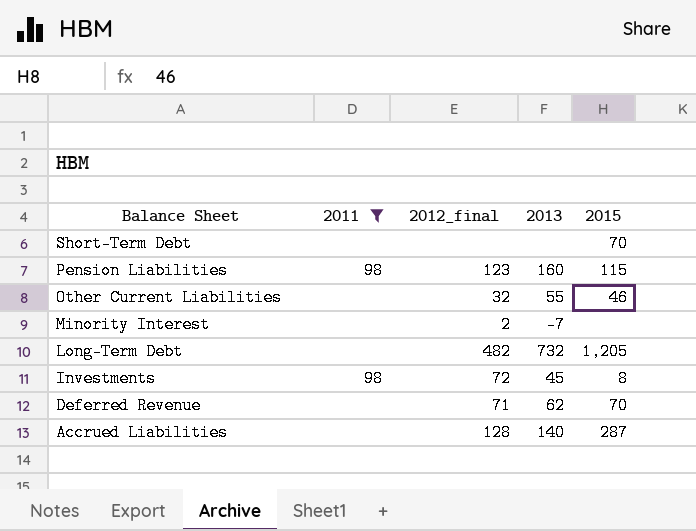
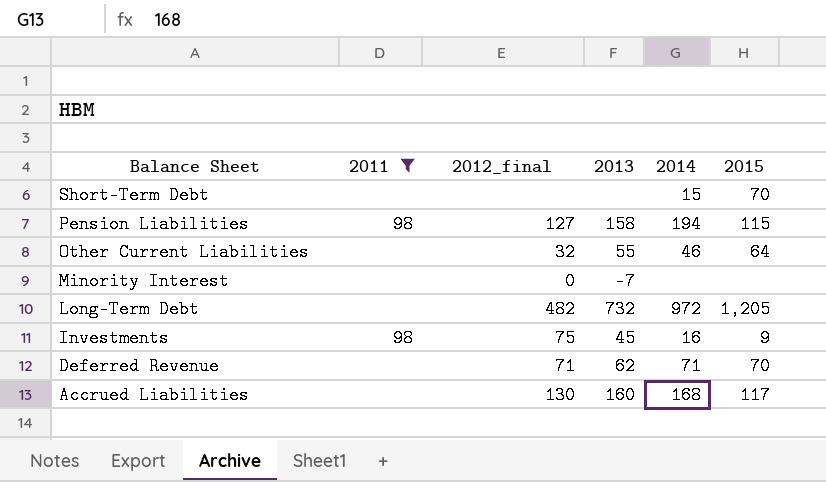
column 2014 | position: none -> 5
Pension Liabilities | 2012_final: 123 -> 127
Pension Liabilities | 2013: 160 -> 158
Other Current Liabilities | 2015: 46 -> 64
Minority Interest | 2012_final: 2 -> 0
Investments | 2012_final: 72 -> 75
Investments | 2015: 8 -> 9
Accrued Liabilities | 2012_final: 128 -> 130
Accrued Liabilities | 2013: 140 -> 160
Accrued Liabilities | 2015: 287 -> 117

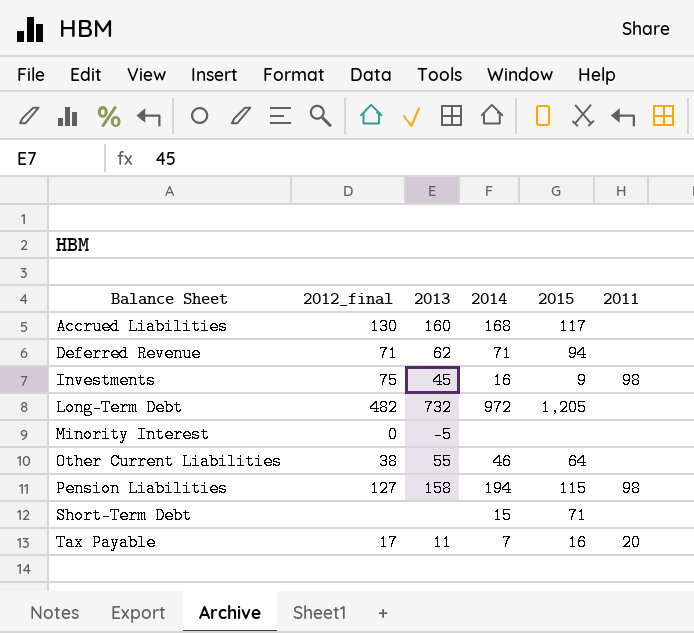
filter: 2011 != 20 -> none
row order: Balance Sheet descending -> Balance Sheet ascending
column 2011 | position: 2 -> 6
Deferred Revenue | 2015: 70 -> 94
Minority Interest | 2013: -7 -> -5
Other Current Liabilities | 2012_final: 32 -> 38
Short-Term Debt | 2015: 70 -> 71

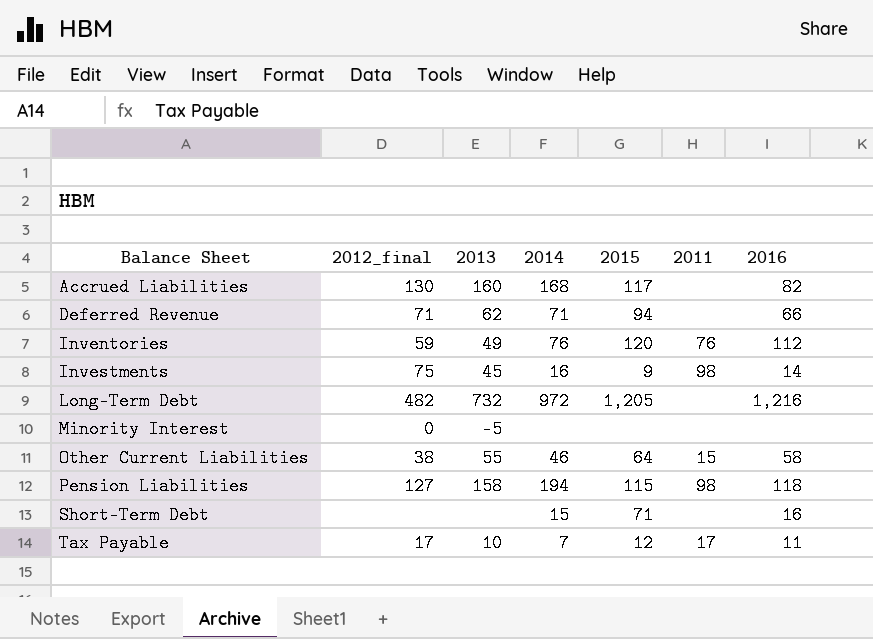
column 2016 | position: none -> 7
row Inventories: none -> 59 | 49 | 76 | 120 | 76 | 112
Other Current Liabilities | 2011: none -> 15
Tax Payable | 2013: 11 -> 10
Tax Payable | 2015: 16 -> 12
Tax Payable | 2011: 20 -> 17

